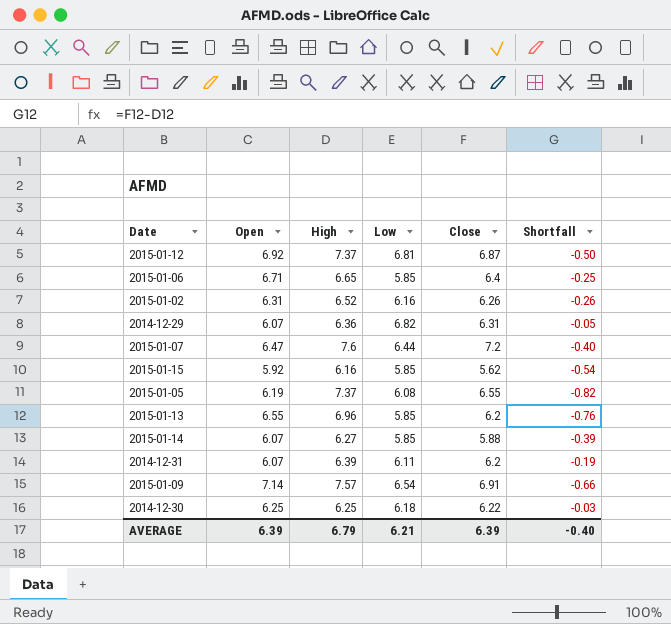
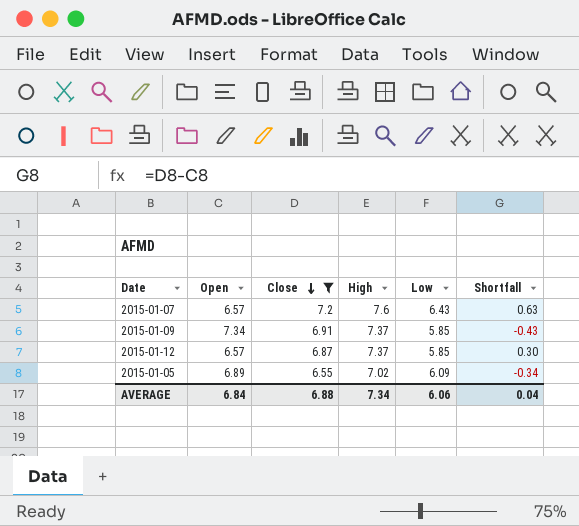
filter: none -> Close >= 6.55
row order: none -> Close descending
column Close | position: 5 -> 3
column Shortfall | formula: [Close] - [High] -> [Close] - [Open]
2015-01-07 | Open: 6.47 -> 6.57
2015-01-07 | Low: 6.44 -> 6.43
2015-01-09 | Open: 7.14 -> 7.34
2015-01-09 | High: 7.57 -> 7.37
2015-01-09 | Low: 6.54 -> 5.85
2015-01-12 | Open: 6.92 -> 6.57
2015-01-12 | Low: 6.81 -> 5.85
2015-01-05 | Open: 6.19 -> 6.89
2015-01-05 | High: 7.37 -> 7.02
2015-01-05 | Low: 6.08 -> 6.09
AVERAGE | Open: 6.39 -> 6.84
AVERAGE | Close: 6.39 -> 6.88
AVERAGE | High: 6.79 -> 7.34
AVERAGE | Low: 6.21 -> 6.06
AVERAGE | Shortfall: -0.40 -> 0.04

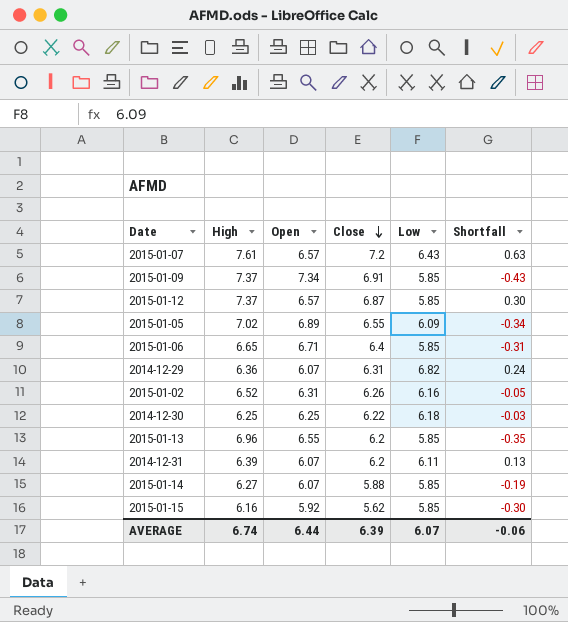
filter: Close >= 6.55 -> none
column High | position: 4 -> 2
2015-01-07 | High: 7.6 -> 7.61
AVERAGE | High: 7.34 -> 6.74
AVERAGE | Open: 6.84 -> 6.44
AVERAGE | Close: 6.88 -> 6.39
AVERAGE | Low: 6.06 -> 6.07
AVERAGE | Shortfall: 0.04 -> -0.06

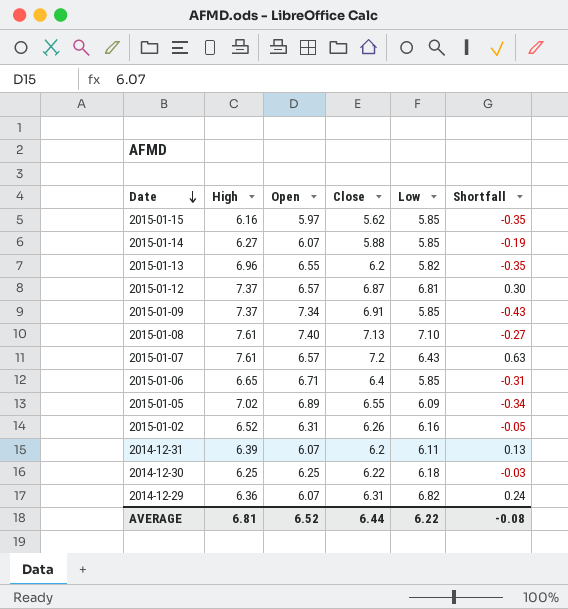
row order: Close descending -> Date descending
2015-01-15 | Open: 5.92 -> 5.97
2015-01-15 | Shortfall: -0.30 -> -0.35
2015-01-13 | Low: 5.85 -> 5.82
2015-01-12 | Low: 5.85 -> 6.81
row 2015-01-08: none -> 7.61 | 7.40 | 7.13 | 7.10 | -0.27
AVERAGE | High: 6.74 -> 6.81
AVERAGE | Open: 6.44 -> 6.52
AVERAGE | Close: 6.39 -> 6.44
AVERAGE | Low: 6.07 -> 6.22
AVERAGE | Shortfall: -0.06 -> -0.08

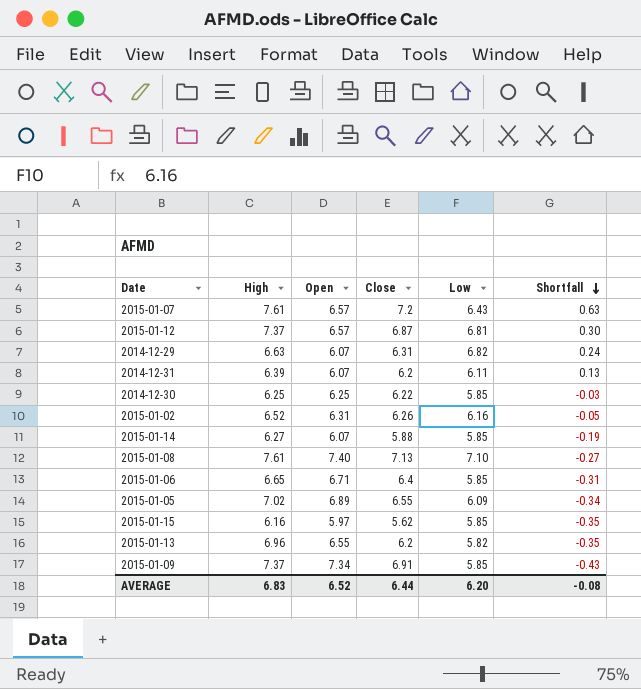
row order: Date descending -> Shortfall descending
2014-12-29 | High: 6.36 -> 6.63
2014-12-30 | Low: 6.18 -> 5.85
AVERAGE | High: 6.81 -> 6.83
AVERAGE | Low: 6.22 -> 6.20

